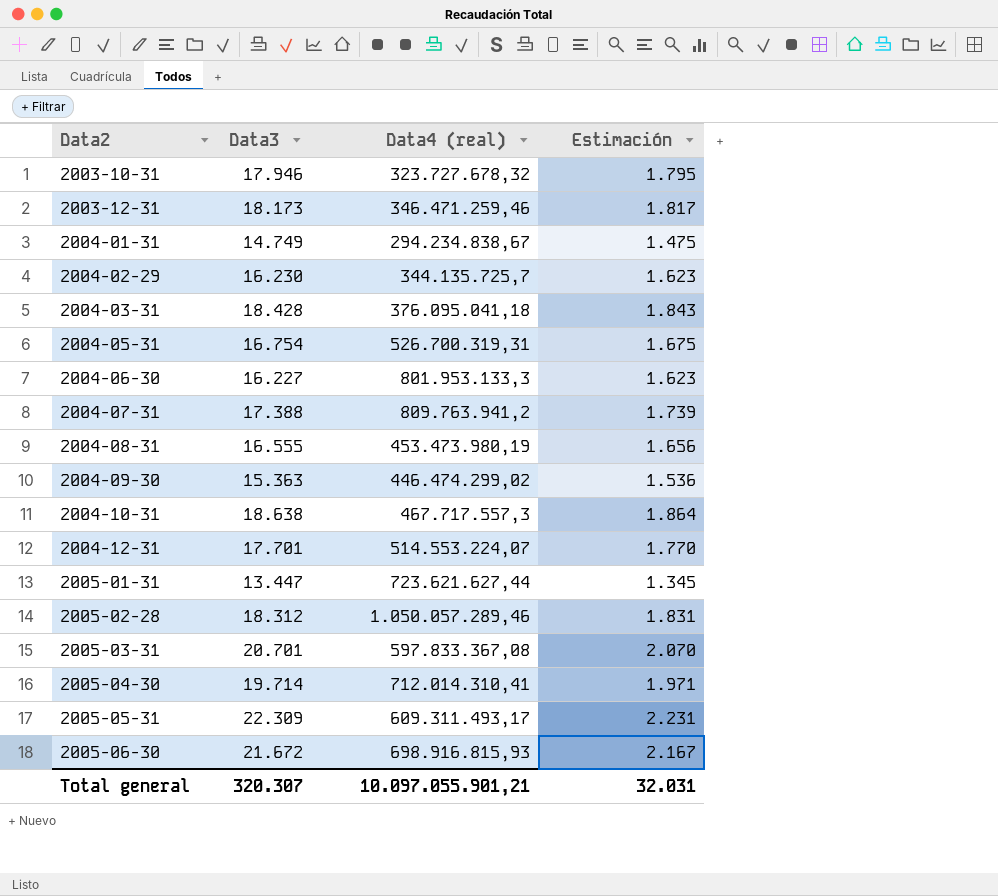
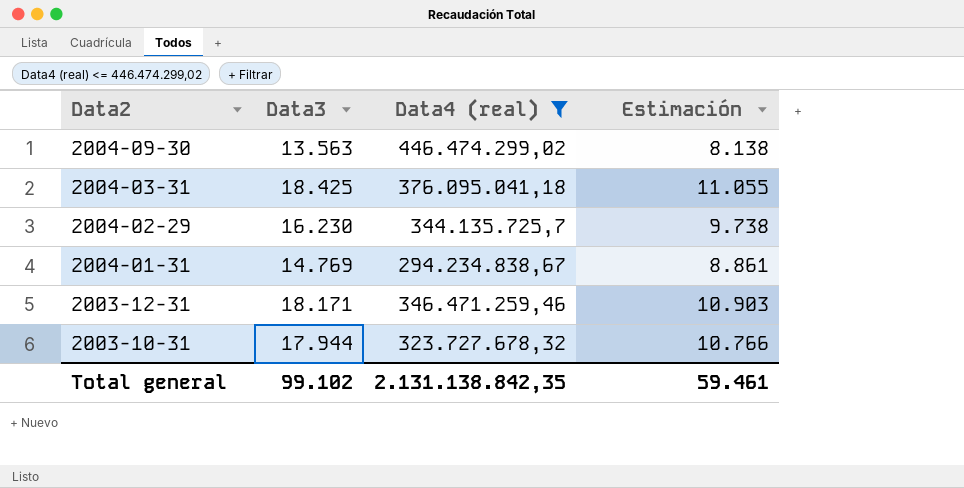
filter: none -> Data4 (real) <= 446.474.299,02
row order: Data2 ascending -> Data2 descending
column Estimación | formula: [Data3] * 0,1 -> [Data3] * 0,6
2004-09-30 | Data3: 15.363 -> 13.563
2004-03-31 | Data3: 18.428 -> 18.425
2004-01-31 | Data3: 14.749 -> 14.769
2003-12-31 | Data3: 18.173 -> 18.171
2003-10-31 | Data3: 17.946 -> 17.944
Total general | Data3: 320.307 -> 99.102
Total general | Data4 (real): 10.097.055.901,21 -> 2.131.138.842,35
Total general | Estimación: 32.031 -> 59.461

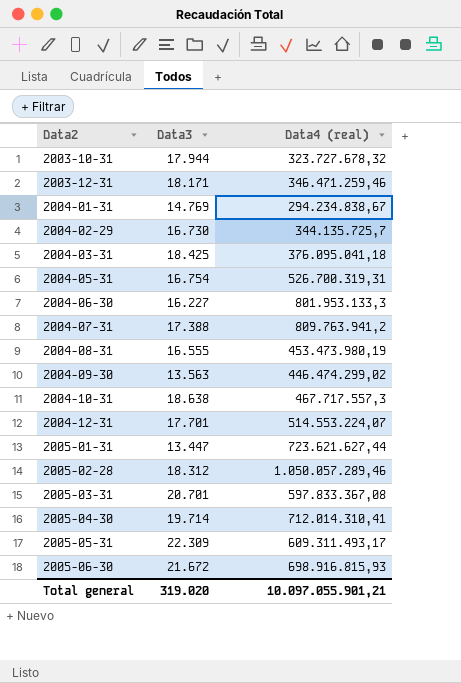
filter: Data4 (real) <= 446.474.299,02 -> none
row order: Data2 descending -> Data2 ascending
column Estimación | formula: [Data3] * 0,6 -> none
2004-02-29 | Data3: 16.230 -> 16.730
Total general | Data3: 99.102 -> 319.020
Total general | Data4 (real): 2.131.138.842,35 -> 10.097.055.901,21

